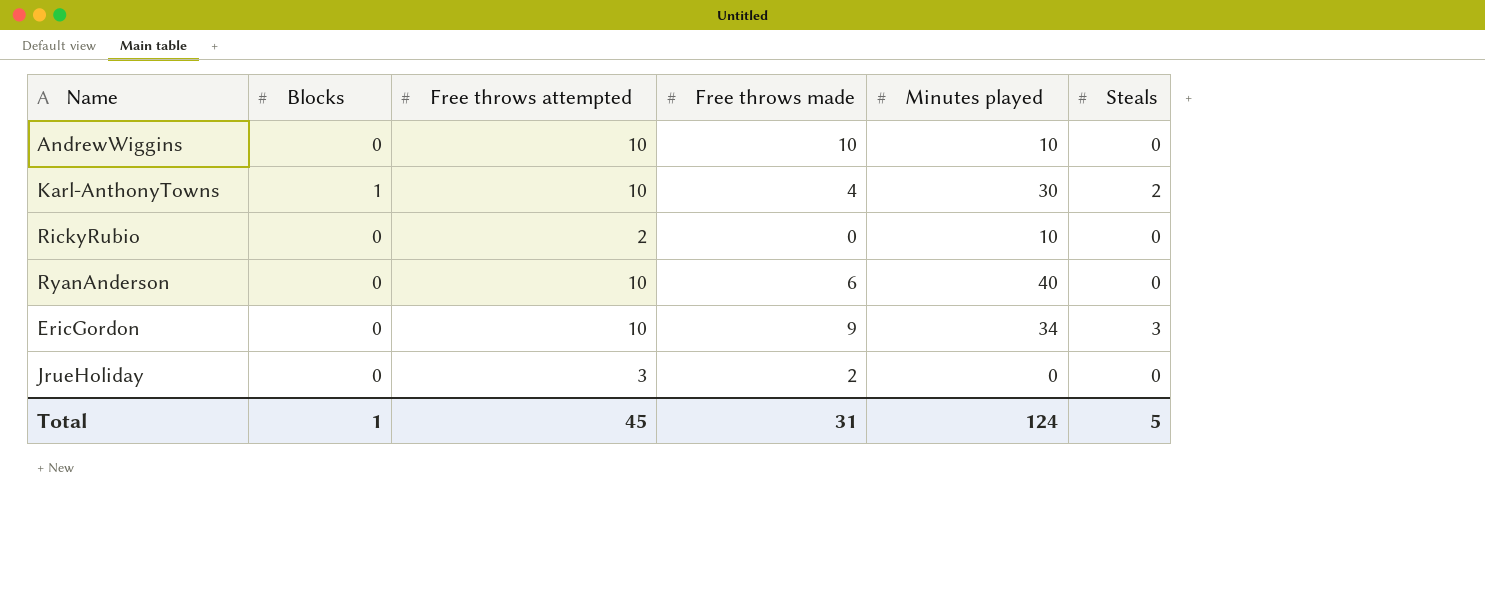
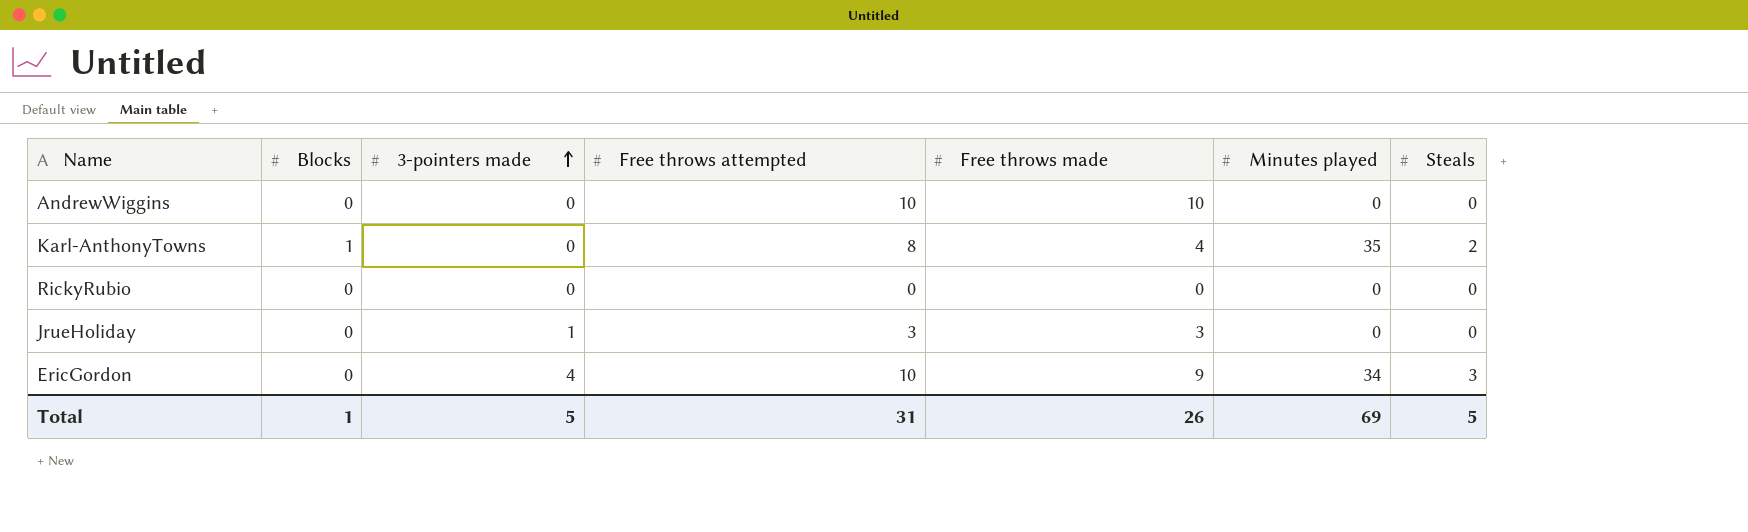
row order: none -> 3-pointers made ascending
column 3-pointers made | position: none -> 3
row RyanAnderson: 0 | 10 | 6 | 40 | 0 -> none
AndrewWiggins | Minutes played: 10 -> 0
Karl-AnthonyTowns | Free throws attempted: 10 -> 8
Karl-AnthonyTowns | Minutes played: 30 -> 35
RickyRubio | Free throws attempted: 2 -> 0
RickyRubio | Minutes played: 10 -> 0
JrueHoliday | Free throws made: 2 -> 3
Total | Free throws attempted: 45 -> 31
Total | Free throws made: 31 -> 26
Total | Minutes played: 124 -> 69

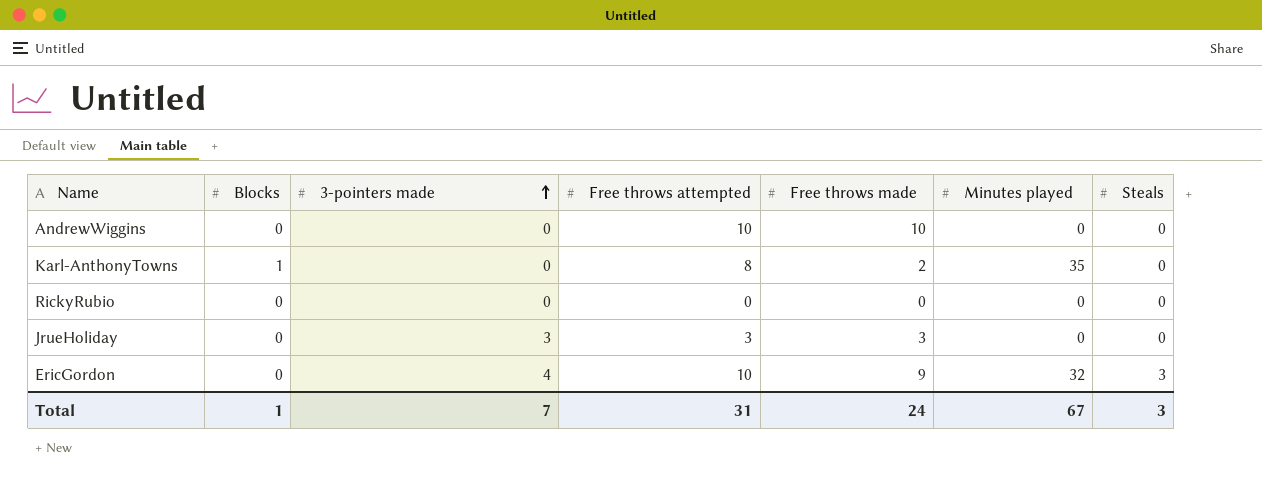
Karl-AnthonyTowns | Free throws made: 4 -> 2
Karl-AnthonyTowns | Steals: 2 -> 0
JrueHoliday | 3-pointers made: 1 -> 3
EricGordon | Minutes played: 34 -> 32
Total | 3-pointers made: 5 -> 7
Total | Free throws made: 26 -> 24
Total | Minutes played: 69 -> 67
Total | Steals: 5 -> 3

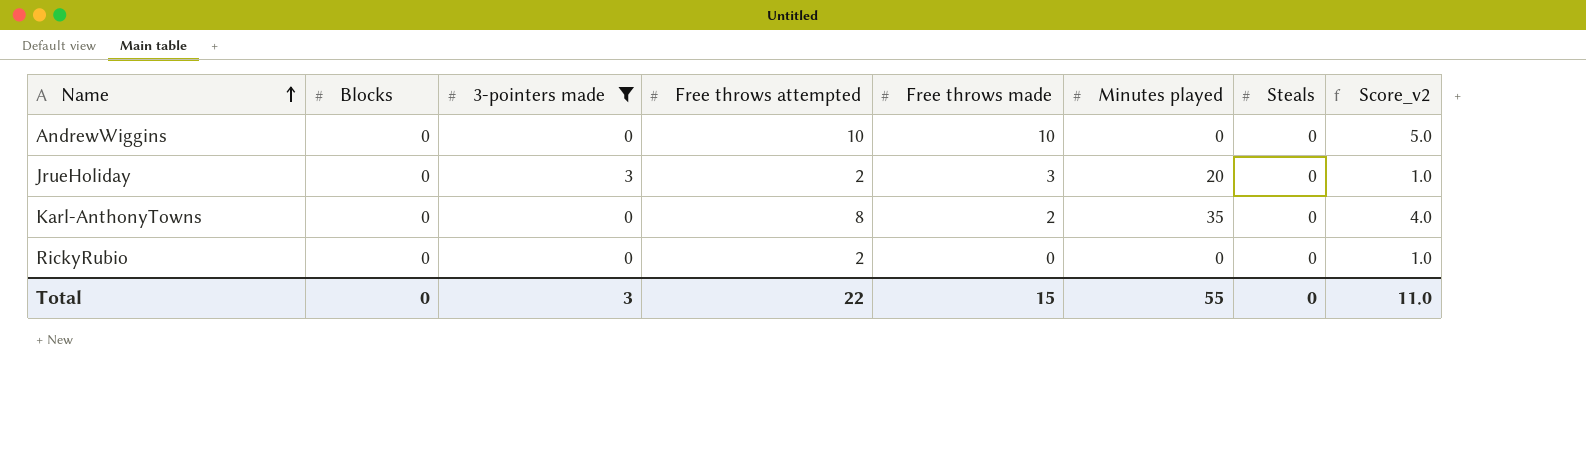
filter: none -> 3-pointers made != 4
row order: 3-pointers made ascending -> Name ascending
column Score_v2 | formula: none -> [Free throws attempted] * 0.5
JrueHoliday | Free throws attempted: 3 -> 2
JrueHoliday | Minutes played: 0 -> 20
Karl-AnthonyTowns | Blocks: 1 -> 0
RickyRubio | Free throws attempted: 0 -> 2
Total | Blocks: 1 -> 0
Total | 3-pointers made: 7 -> 3
Total | Free throws attempted: 31 -> 22
Total | Free throws made: 24 -> 15
Total | Minutes played: 67 -> 55
Total | Steals: 3 -> 0

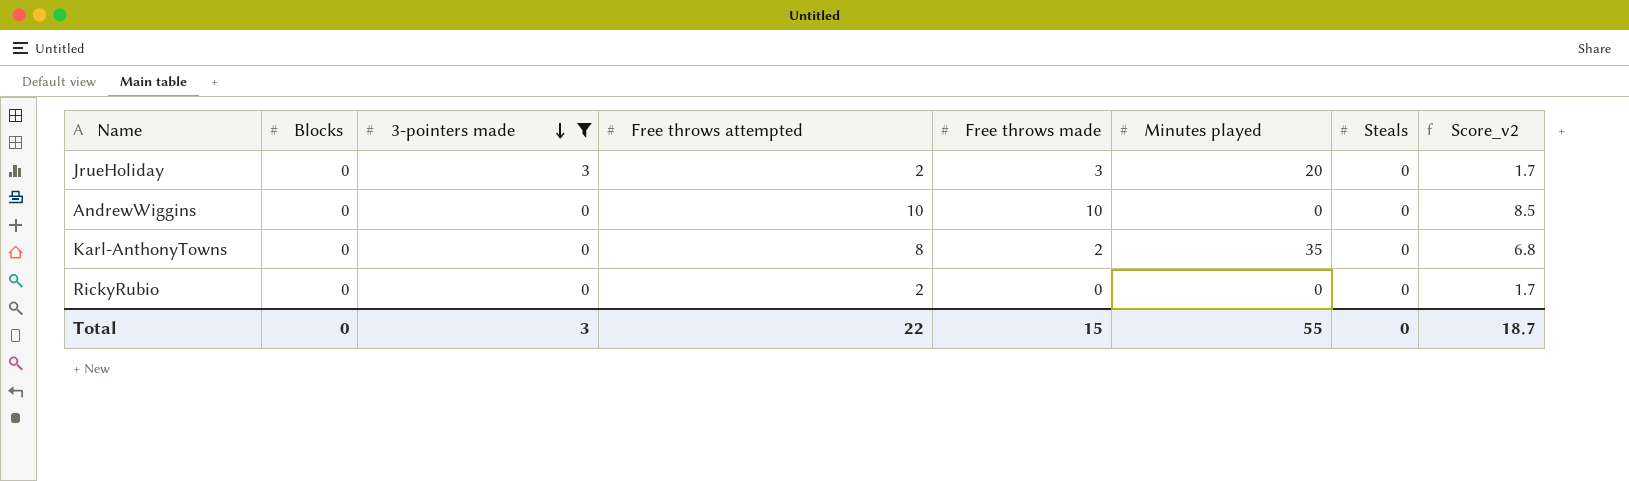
row order: Name ascending -> 3-pointers made descending
column Score_v2 | formula: [Free throws attempted] * 0.5 -> [Free throws attempted] * 0.85
Total | Score_v2: 11.0 -> 18.7

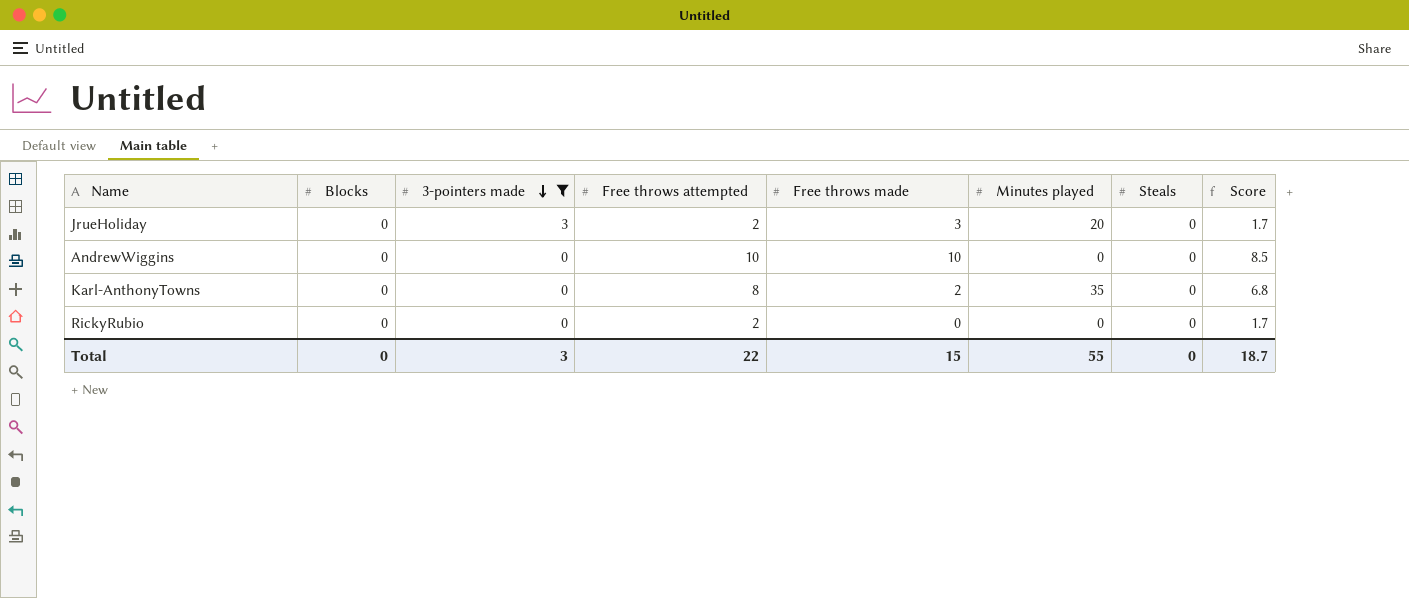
column name: Score_v2 -> Score

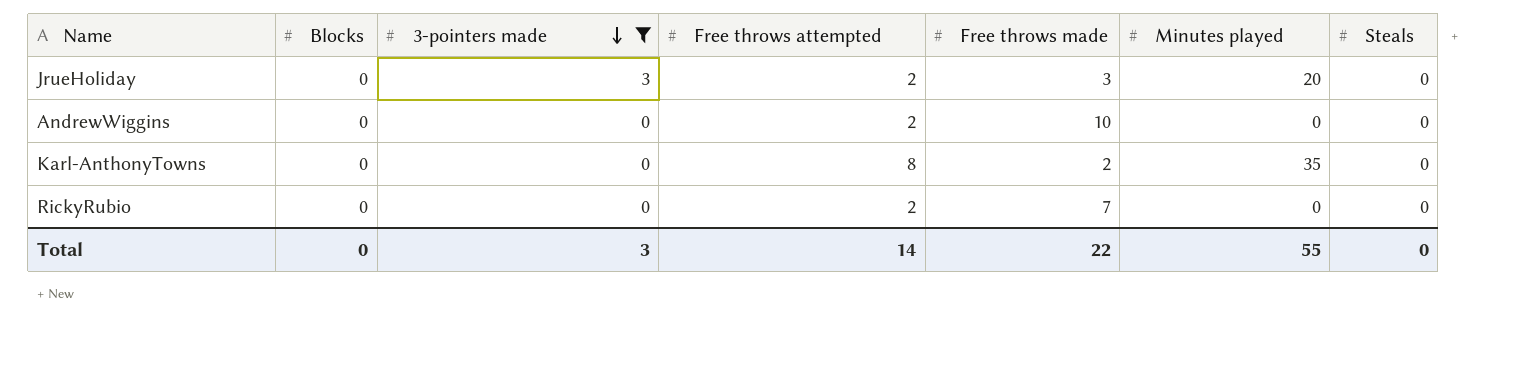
column Score | formula: [Free throws attempted] * 0.85 -> none
AndrewWiggins | Free throws attempted: 10 -> 2
RickyRubio | Free throws made: 0 -> 7
Total | Free throws attempted: 22 -> 14
Total | Free throws made: 15 -> 22

